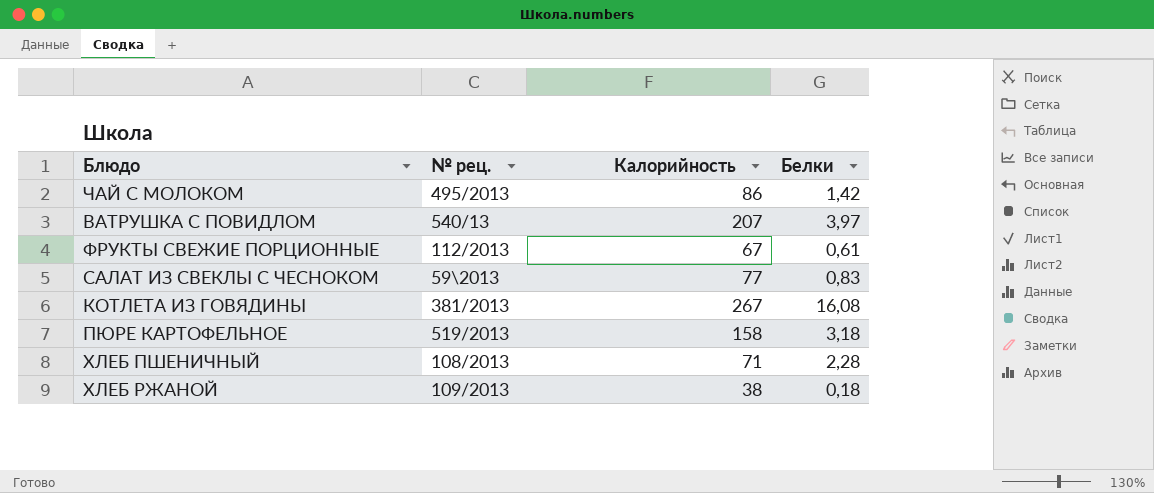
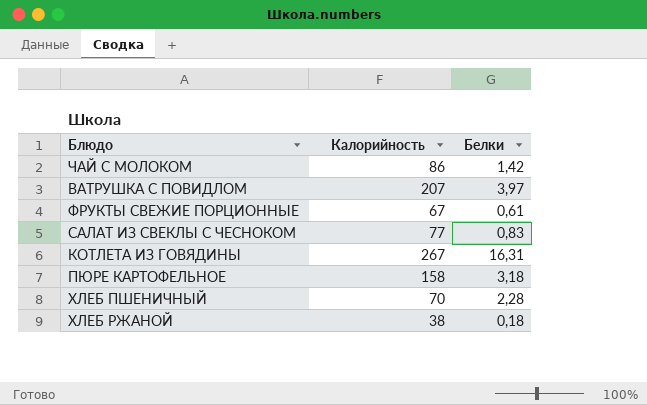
column № рец. | position: 2 -> none
КОТЛЕТА ИЗ ГОВЯДИНЫ | Белки: 16,08 -> 16,31
ХЛЕБ ПШЕНИЧНЫЙ | Калорийность: 71 -> 70

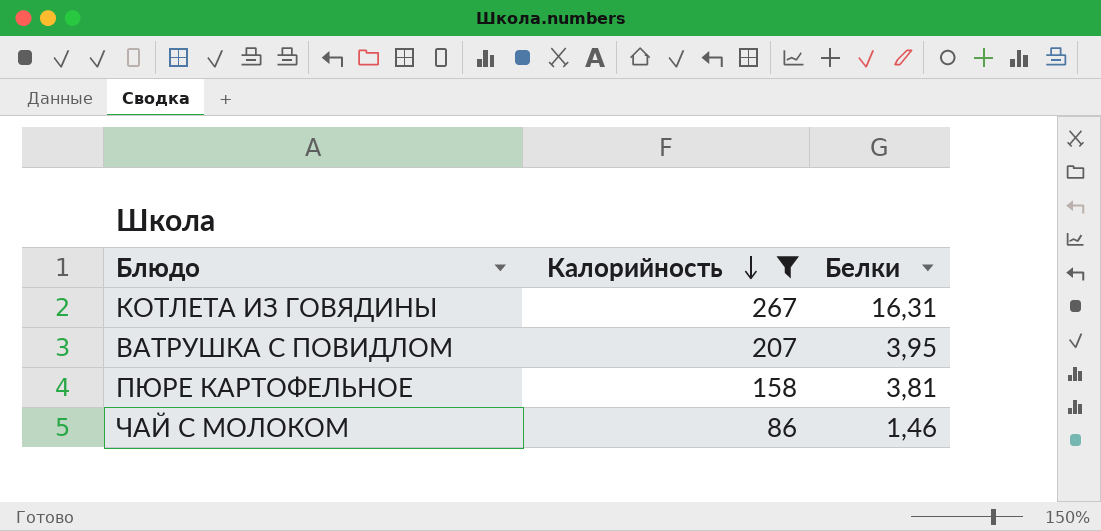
filter: none -> Калорийность >= 86
row order: none -> Калорийность descending
ВАТРУШКА С ПОВИДЛОМ | Белки: 3,97 -> 3,95
ПЮРЕ КАРТОФЕЛЬНОЕ | Белки: 3,18 -> 3,81
ЧАЙ С МОЛОКОМ | Белки: 1,42 -> 1,46

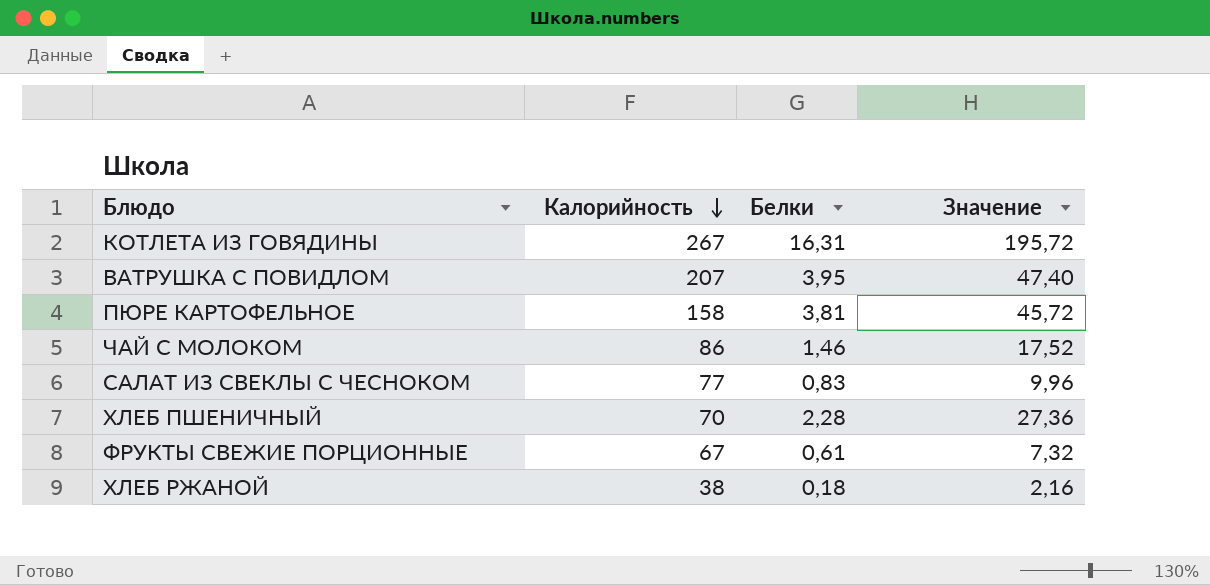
filter: Калорийность >= 86 -> none
column Значение | formula: none -> [Белки] * 12

